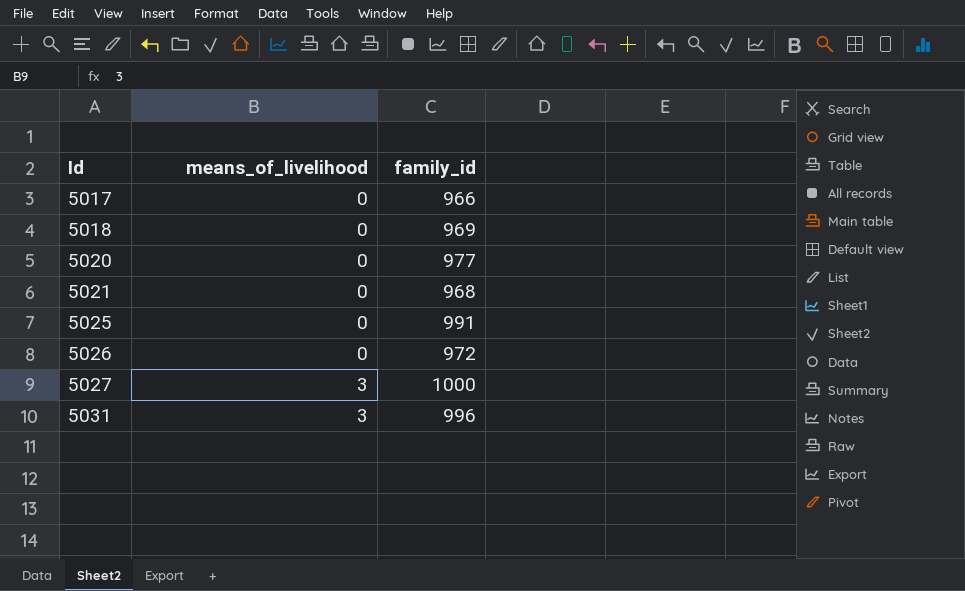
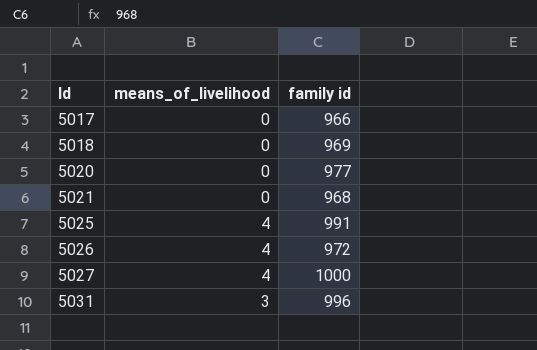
column name: family_id -> family id
5025 | means_of_livelihood: 0 -> 4
5026 | means_of_livelihood: 0 -> 4
5027 | means_of_livelihood: 3 -> 4

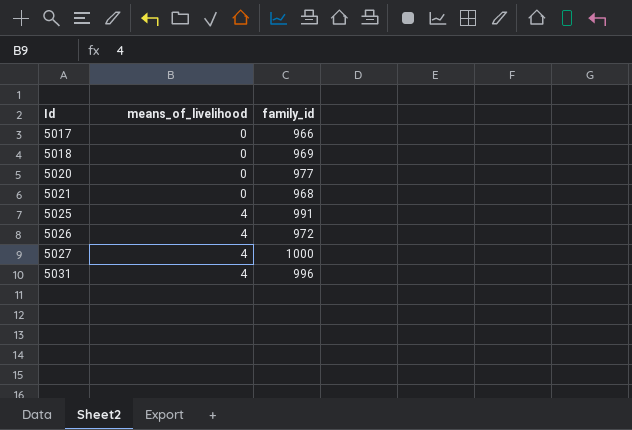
column name: family id -> family_id
5031 | means_of_livelihood: 3 -> 4

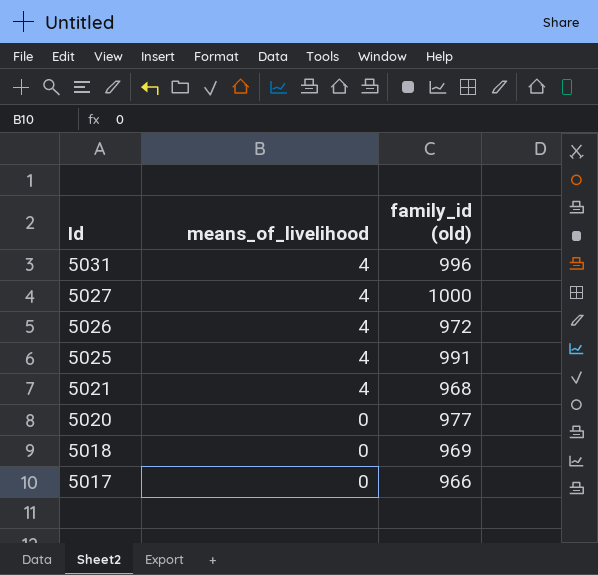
row order: Id ascending -> Id descending
column name: family_id -> family_id (old)
5021 | means_of_livelihood: 0 -> 4

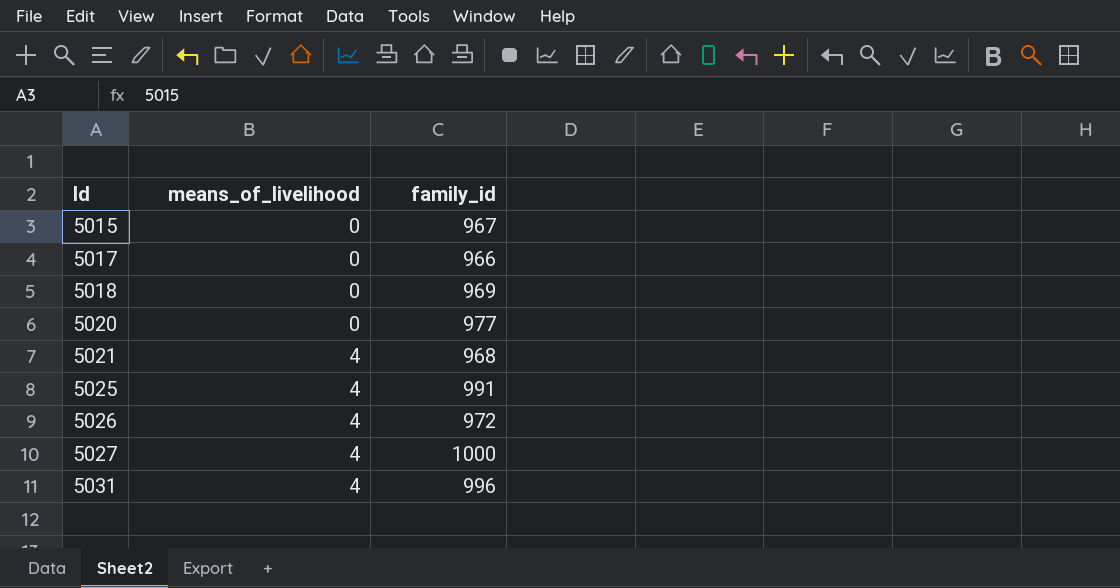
row order: Id descending -> Id ascending
column name: family_id (old) -> family_id
row 5015: none -> 0 | 967

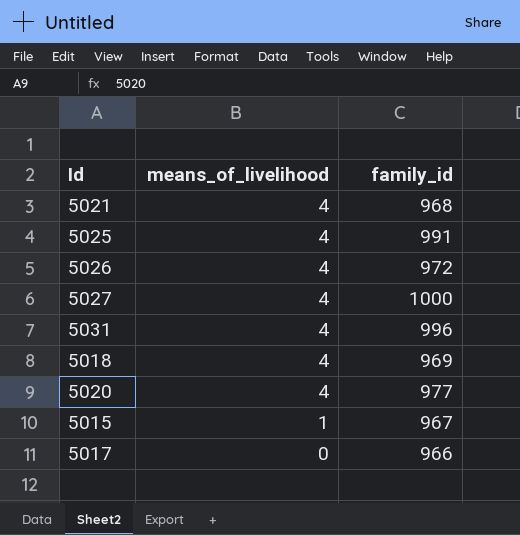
row order: Id ascending -> means_of_livelihood descending
5018 | means_of_livelihood: 0 -> 4
5020 | means_of_livelihood: 0 -> 4
5015 | means_of_livelihood: 0 -> 1

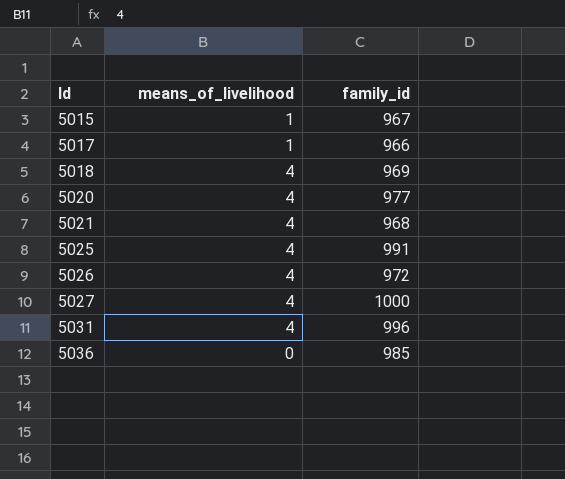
row order: means_of_livelihood descending -> Id ascending
5017 | means_of_livelihood: 0 -> 1
row 5036: none -> 0 | 985

